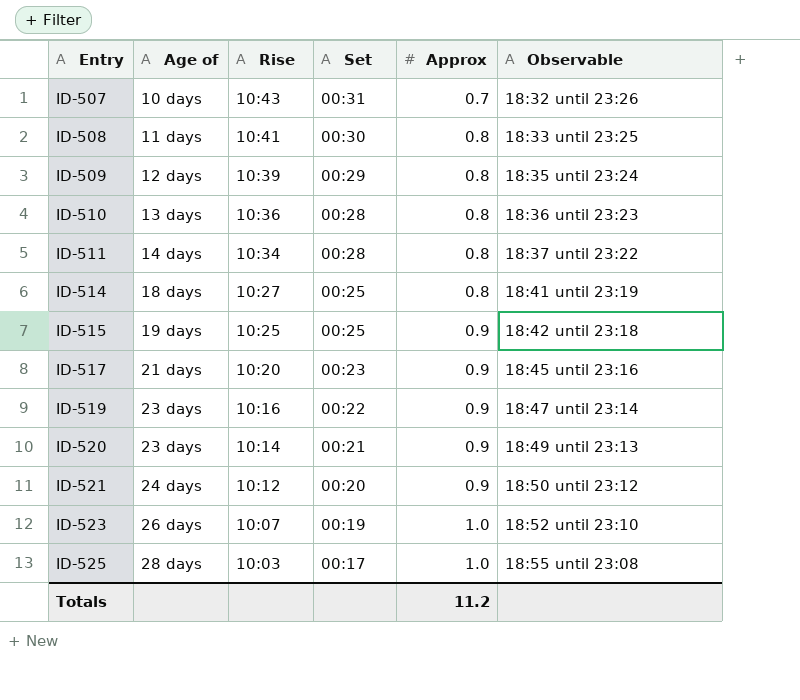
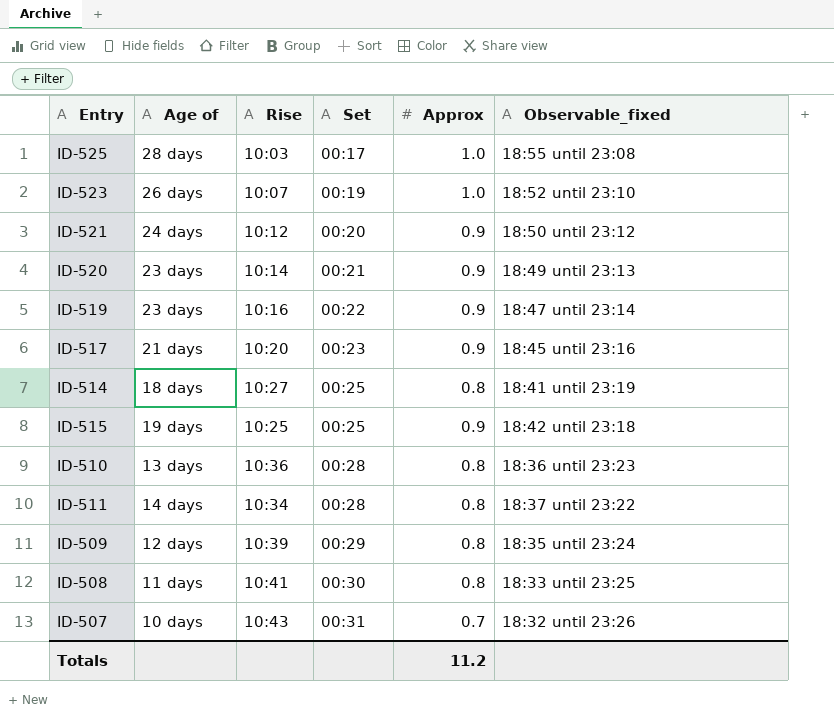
row order: Entry ascending -> Set ascending
column name: Observable -> Observable_fixed

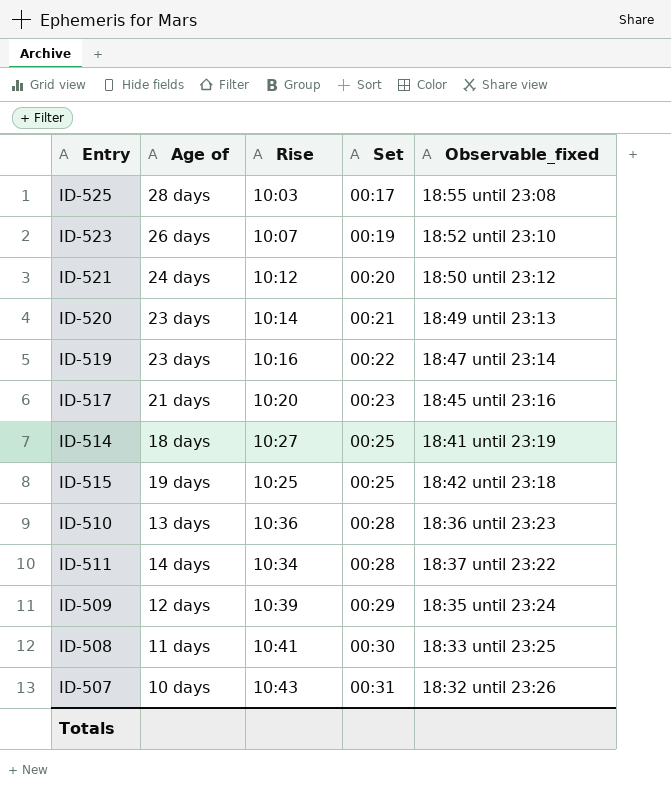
column Approx | position: 5 -> none

